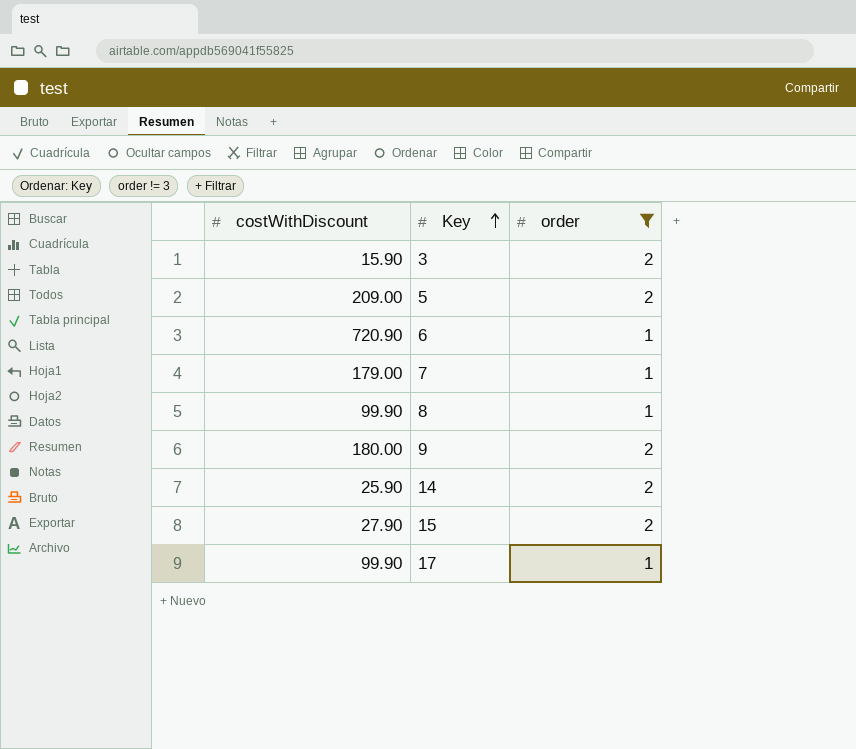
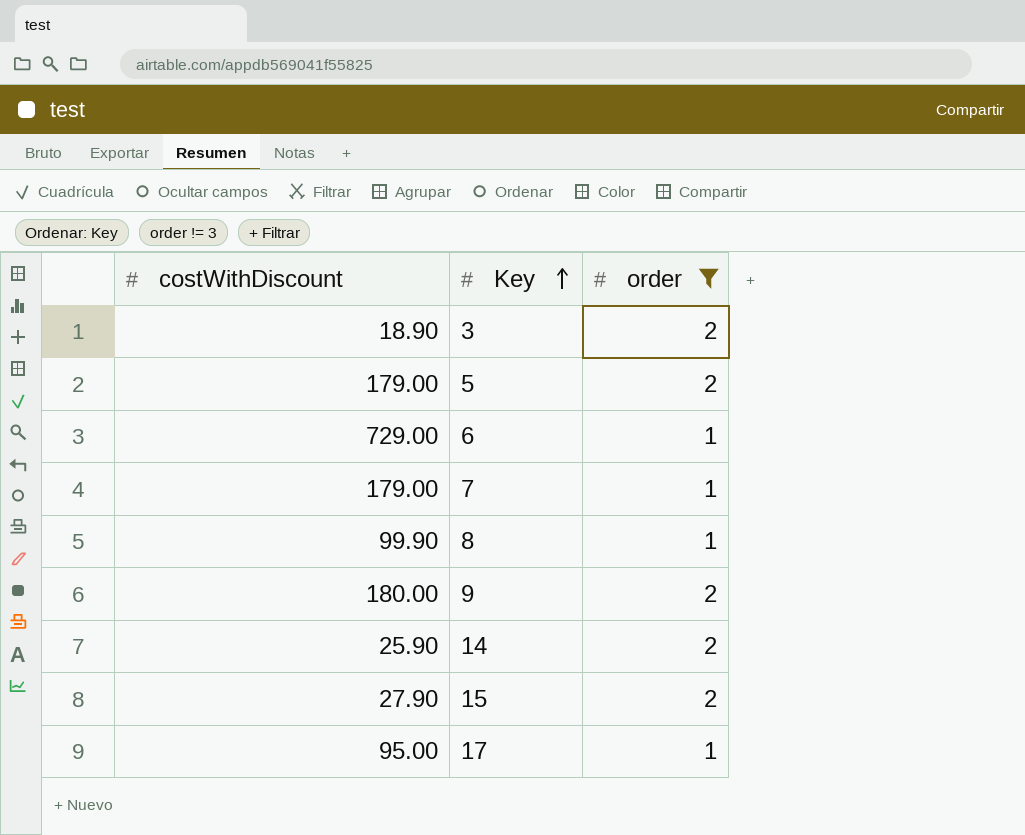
3 | costWithDiscount: 15.90 -> 18.90
5 | costWithDiscount: 209.00 -> 179.00
6 | costWithDiscount: 720.90 -> 729.00
17 | costWithDiscount: 99.90 -> 95.00

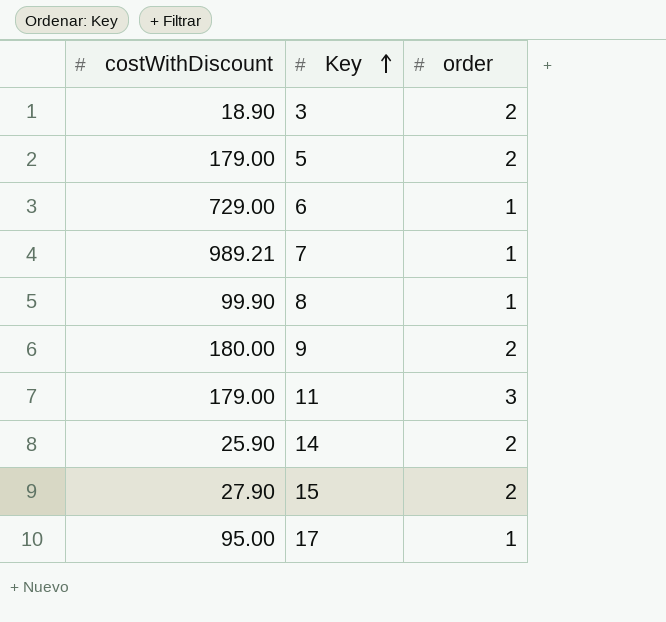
filter: order != 3 -> none
7 | costWithDiscount: 179.00 -> 989.21

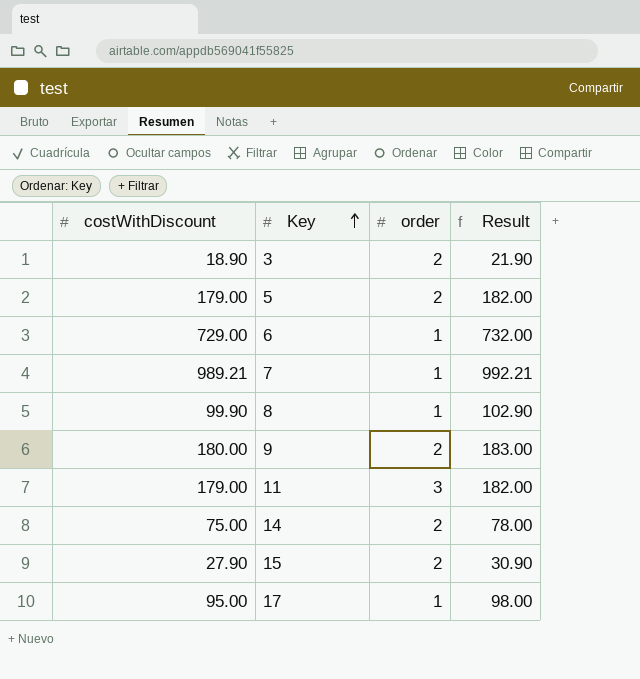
column Result | formula: none -> [costWithDiscount] + 3
14 | costWithDiscount: 25.90 -> 75.00

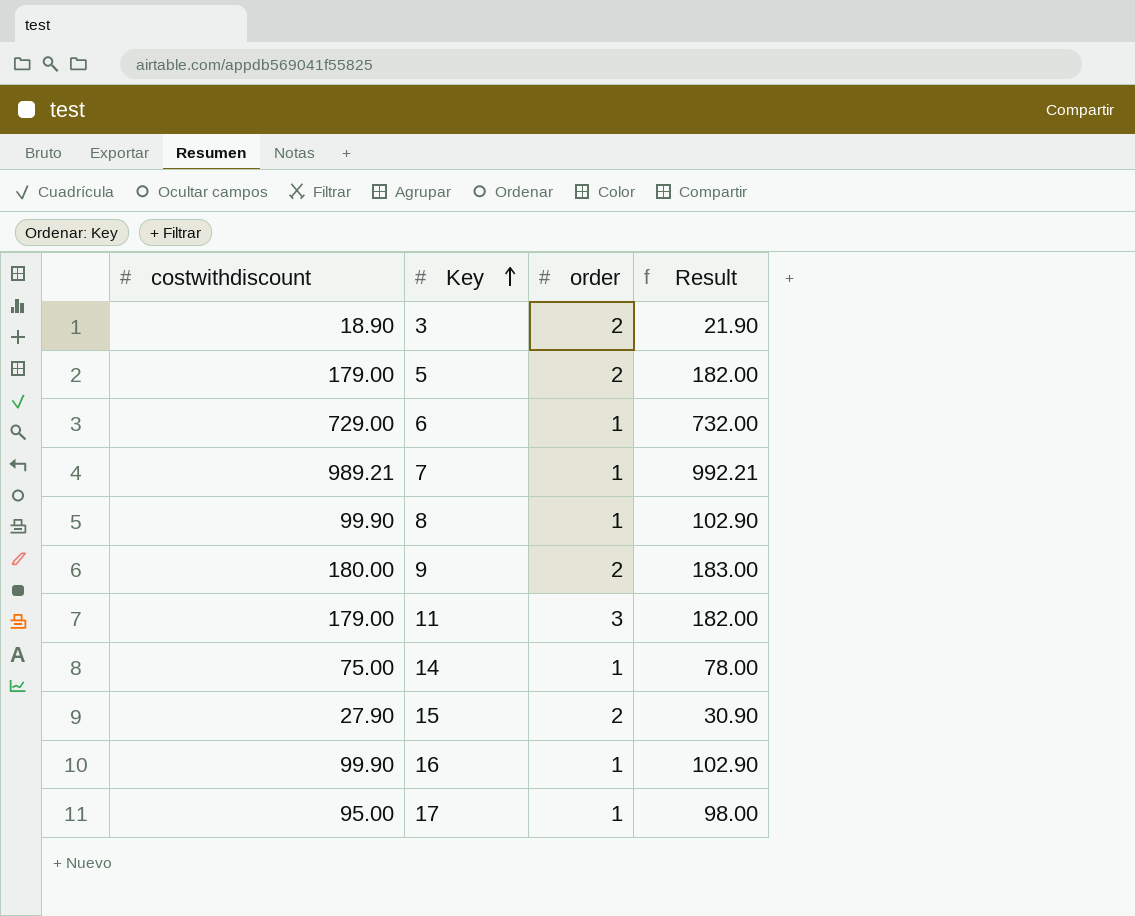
column name: costWithDiscount -> costwithdiscount
14 | order: 2 -> 1
row 16: none -> 99.90 | 1 | 102.90

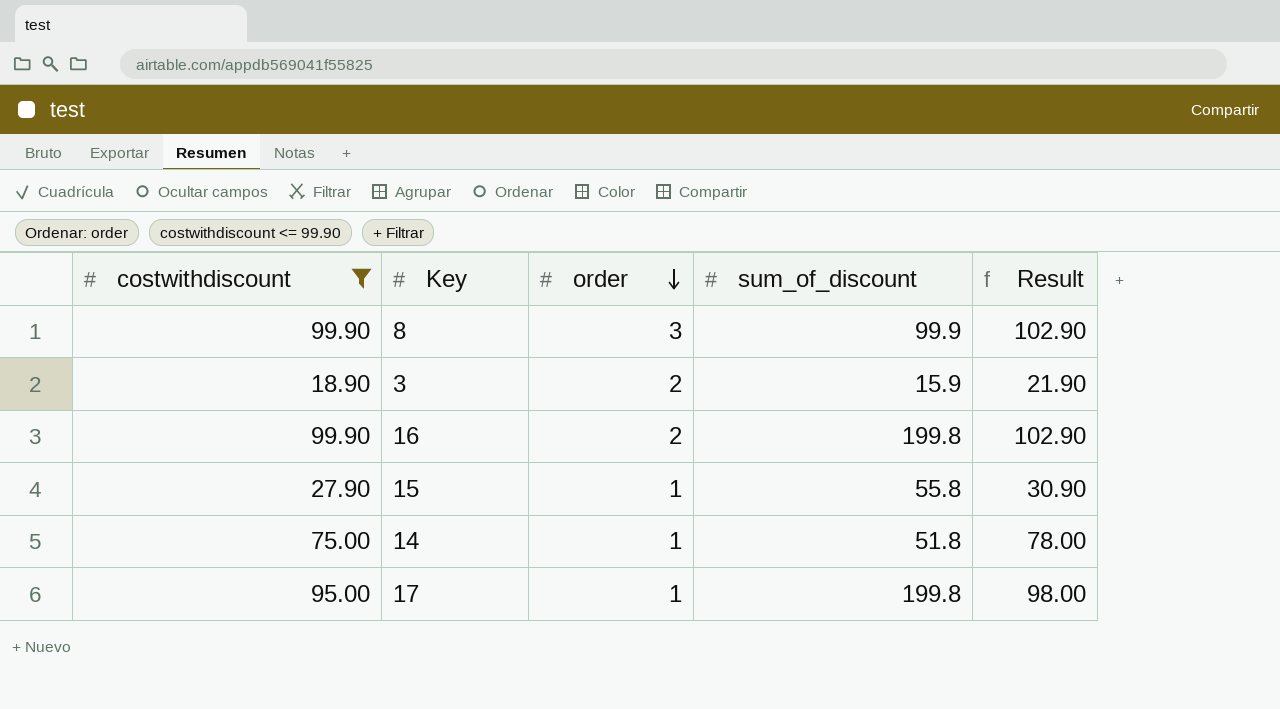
filter: none -> costwithdiscount <= 99.90
row order: Key ascending -> order descending
column sum_of_discount | position: none -> 4
8 | order: 1 -> 3
16 | order: 1 -> 2
15 | order: 2 -> 1

